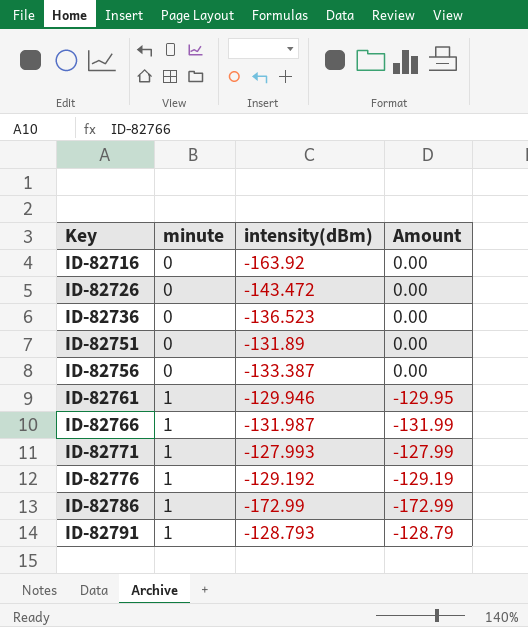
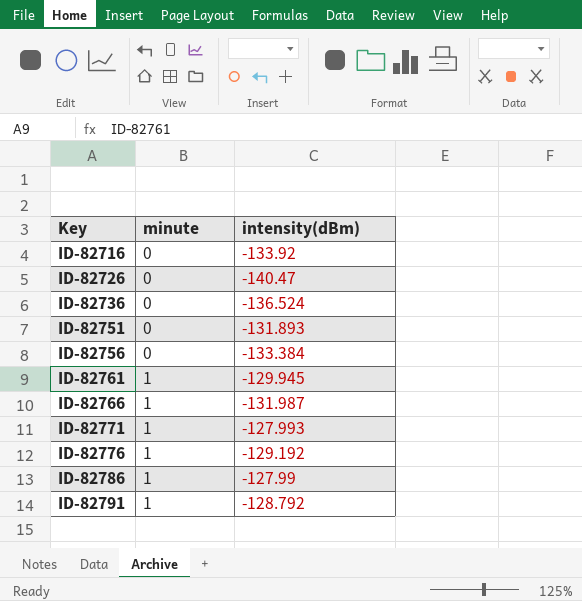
column Amount | formula: [minute] * [intensity(dBm)] -> none
ID-82716 | intensity(dBm): -163.92 -> -133.92
ID-82726 | intensity(dBm): -143.472 -> -140.47
ID-82736 | intensity(dBm): -136.523 -> -136.524
ID-82751 | intensity(dBm): -131.89 -> -131.893
ID-82756 | intensity(dBm): -133.387 -> -133.384
ID-82761 | intensity(dBm): -129.946 -> -129.945
ID-82786 | intensity(dBm): -172.99 -> -127.99
ID-82791 | intensity(dBm): -128.793 -> -128.792

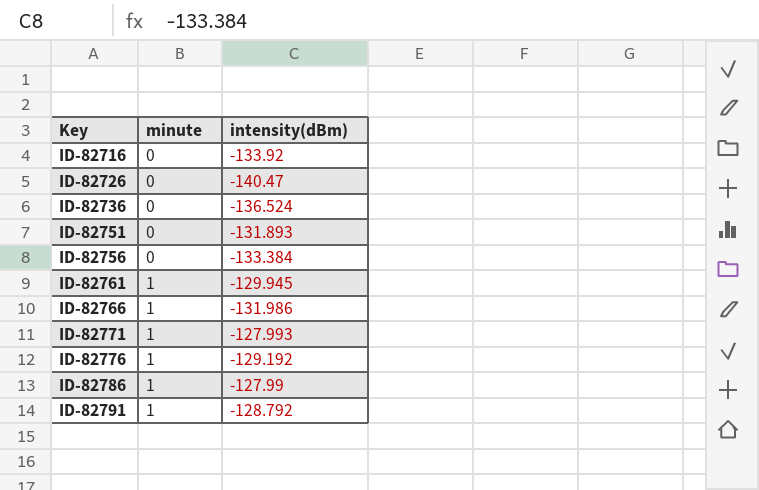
ID-82766 | intensity(dBm): -131.987 -> -131.986

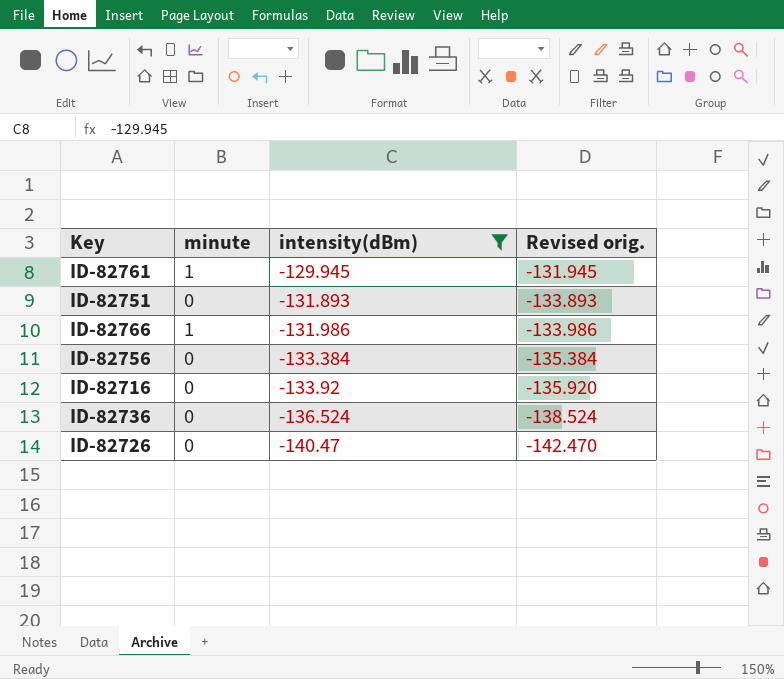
filter: none -> intensity(dBm) <= -129.945
row order: Key ascending -> intensity(dBm) descending
column Revised orig. | formula: none -> [intensity(dBm)] - 2

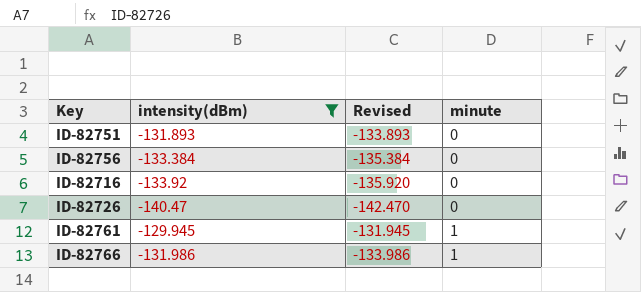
row order: intensity(dBm) descending -> minute ascending
column name: Revised orig. -> Revised
column minute | position: 2 -> 4
row ID-82736: 0 | -136.524 | -138.524 -> none

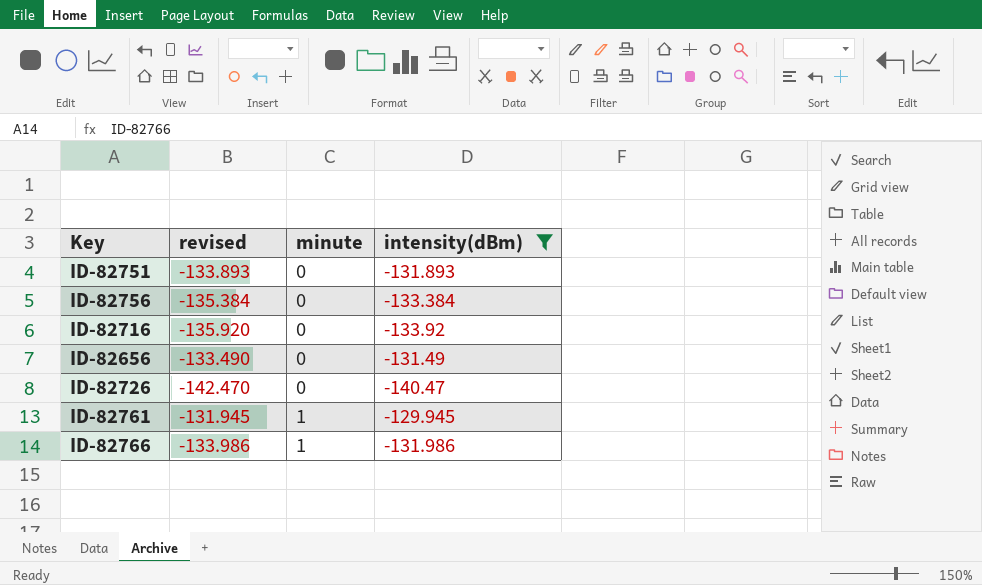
column name: Revised -> revised
column intensity(dBm) | position: 2 -> 4
row ID-82656: none -> -133.490 | 0 | -131.49

